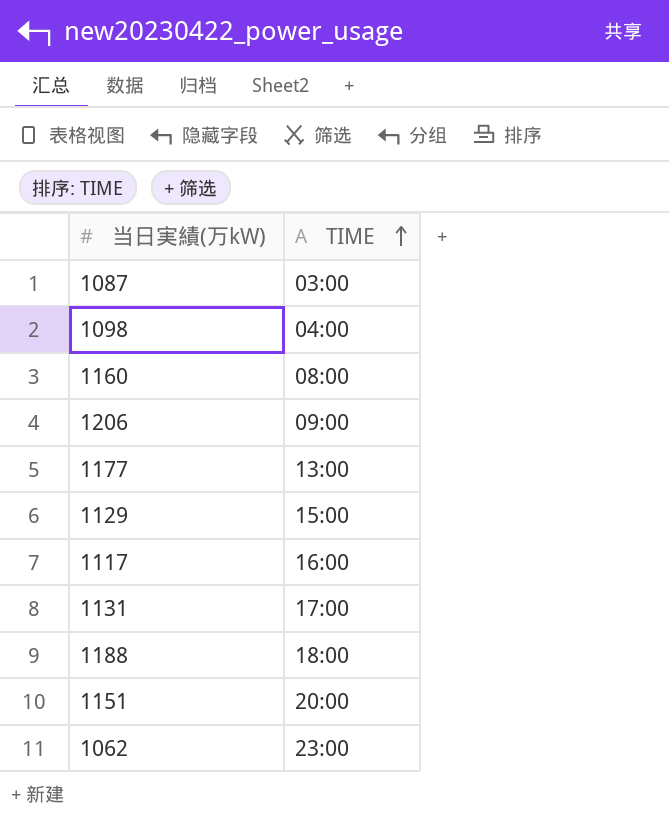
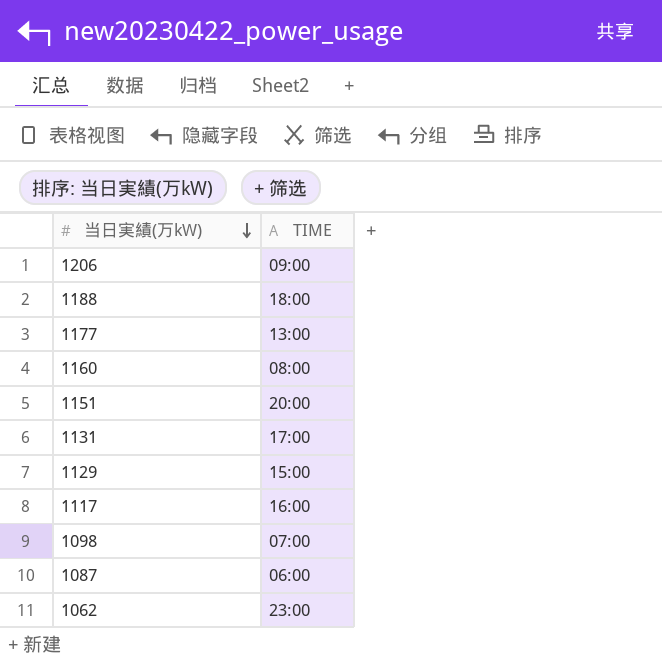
row order: TIME ascending -> 当日実績(万kW) descending
1098 | TIME: 04:00 -> 07:00
1087 | TIME: 03:00 -> 06:00

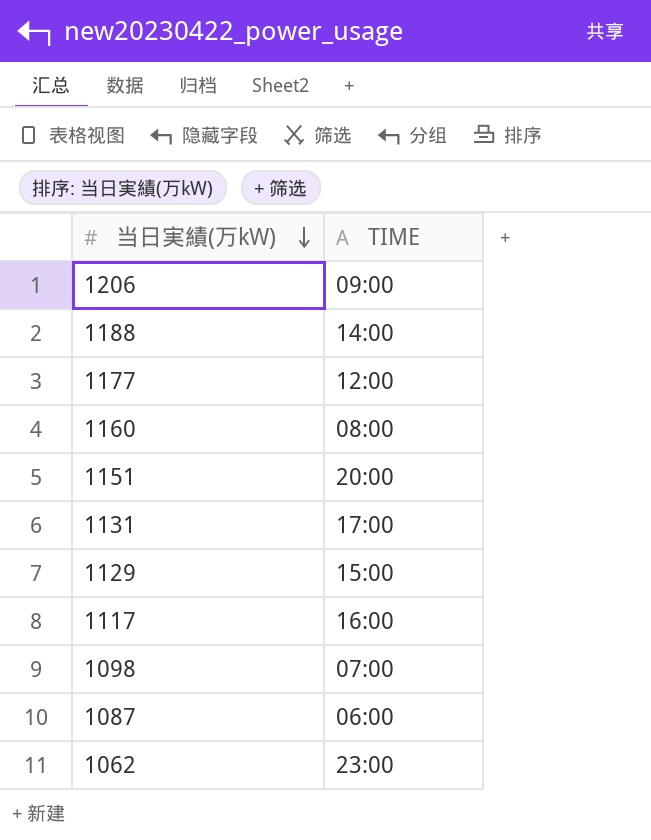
1188 | TIME: 18:00 -> 14:00
1177 | TIME: 13:00 -> 12:00

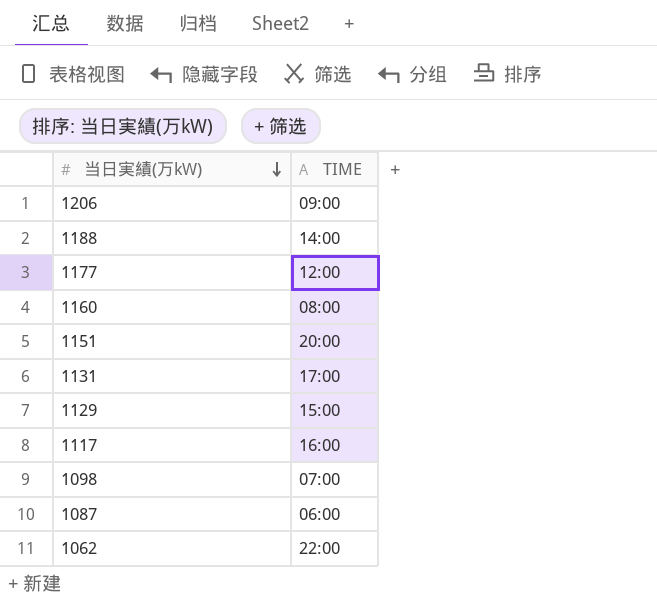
1062 | TIME: 23:00 -> 22:00

